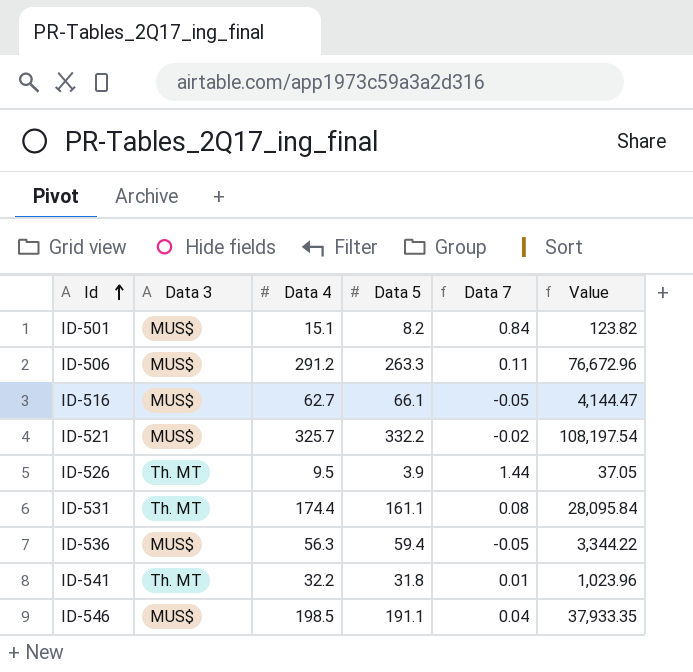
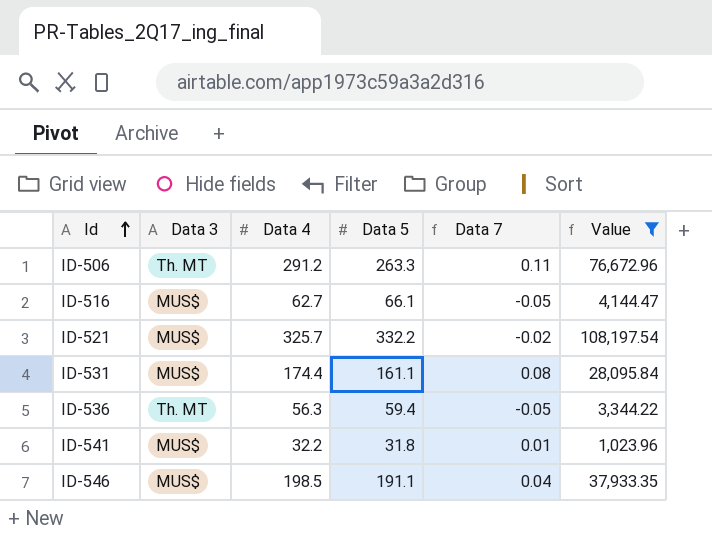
filter: none -> Value >= 1,023.96
ID-506 | Data 3: MUS$ -> Th. MT
ID-531 | Data 3: Th. MT -> MUS$
ID-536 | Data 3: MUS$ -> Th. MT
ID-541 | Data 3: Th. MT -> MUS$

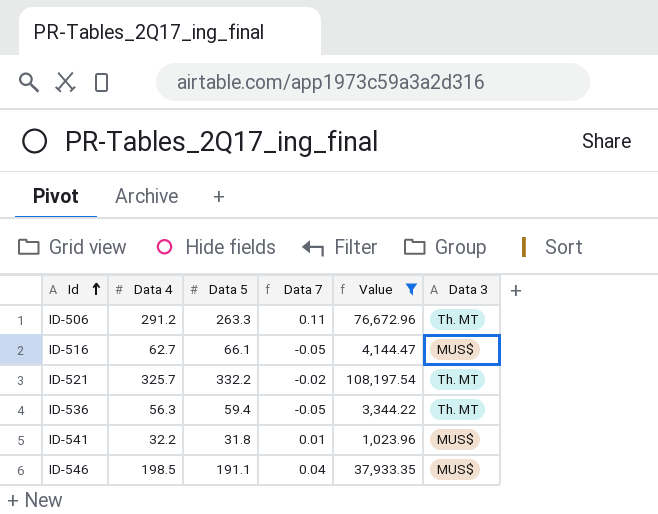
column Data 3 | position: 2 -> 6
row ID-531: MUS$ | 174.4 | 161.1 | 0.08 | 28,095.84 -> none
ID-521 | Data 3: MUS$ -> Th. MT

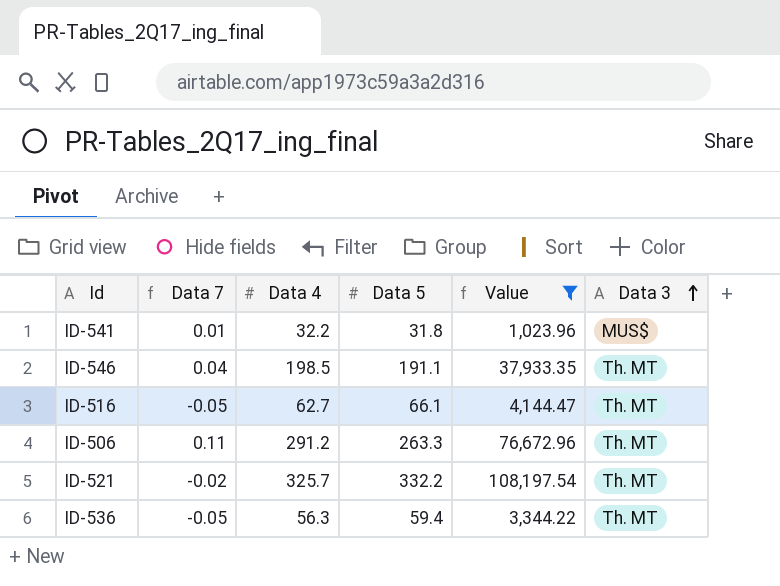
row order: Id ascending -> Data 3 ascending
column Data 7 | position: 4 -> 2
ID-546 | Data 3: MUS$ -> Th. MT
ID-516 | Data 3: MUS$ -> Th. MT

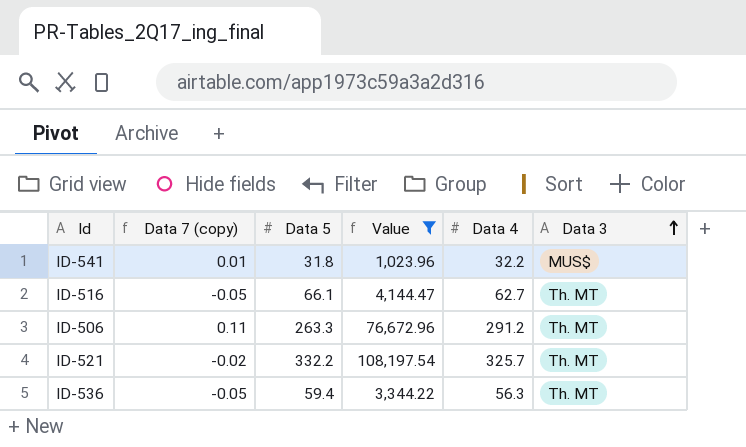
column name: Data 7 -> Data 7 (copy)
column Data 4 | position: 3 -> 5
row ID-546: 0.04 | 198.5 | 191.1 | 37,933.35 | Th. MT -> none

